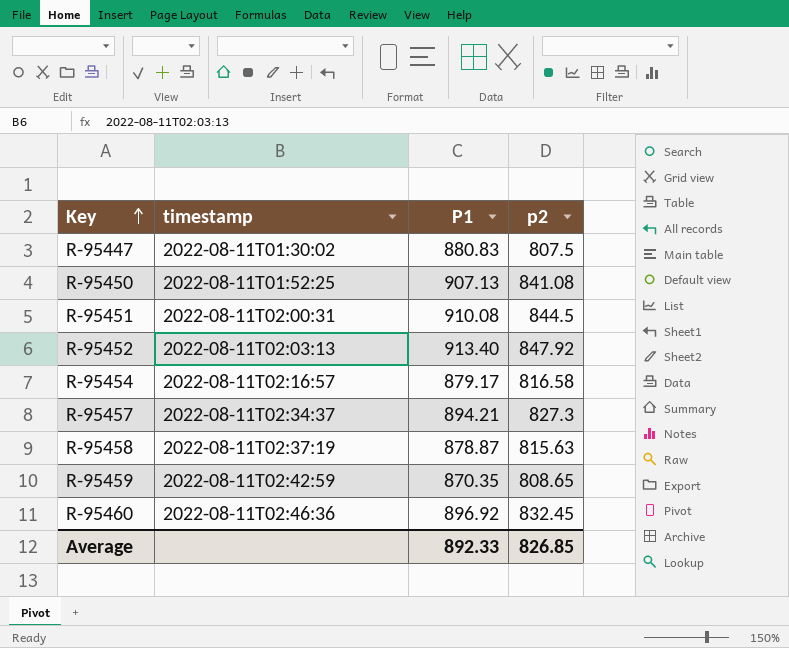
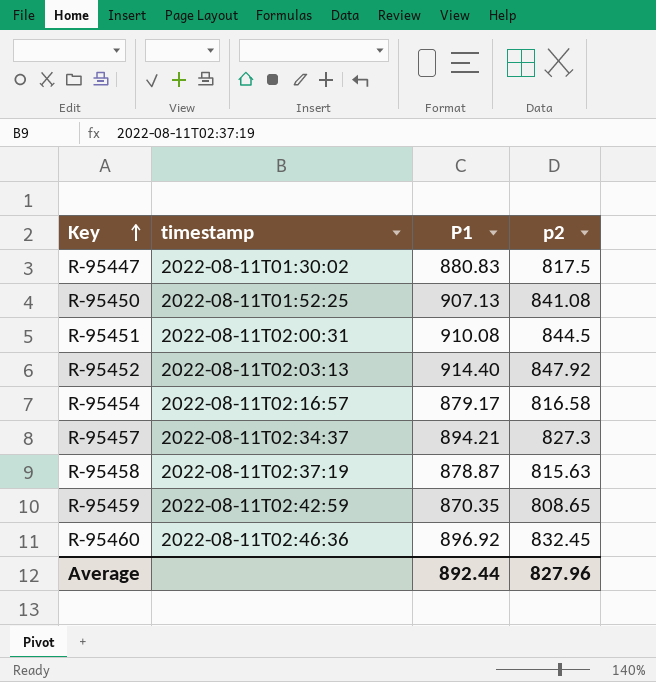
R-95447 | p2: 807.5 -> 817.5
R-95452 | P1: 913.40 -> 914.40
Average | P1: 892.33 -> 892.44
Average | p2: 826.85 -> 827.96

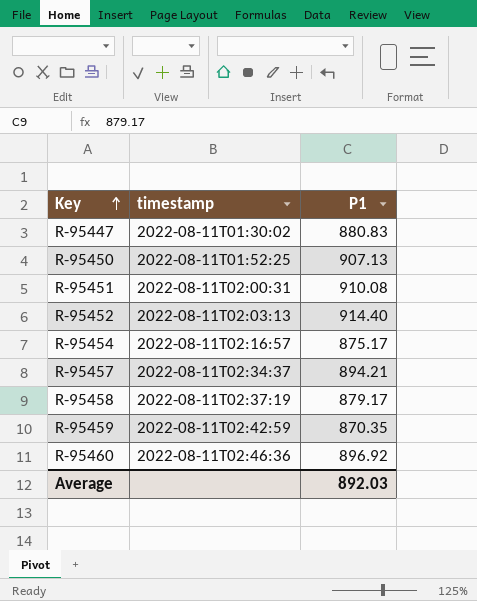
column p2 | position: 4 -> none
R-95454 | P1: 879.17 -> 875.17
R-95458 | P1: 878.87 -> 879.17
Average | P1: 892.44 -> 892.03

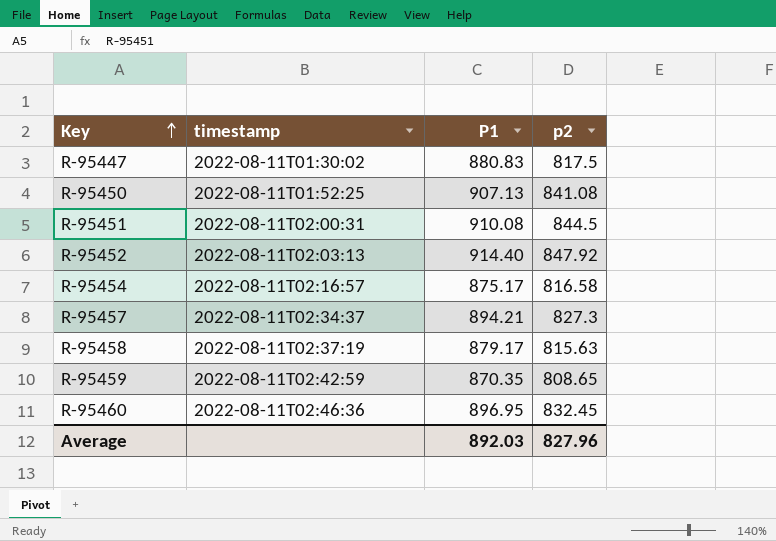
column p2 | position: none -> 4
R-95460 | P1: 896.92 -> 896.95

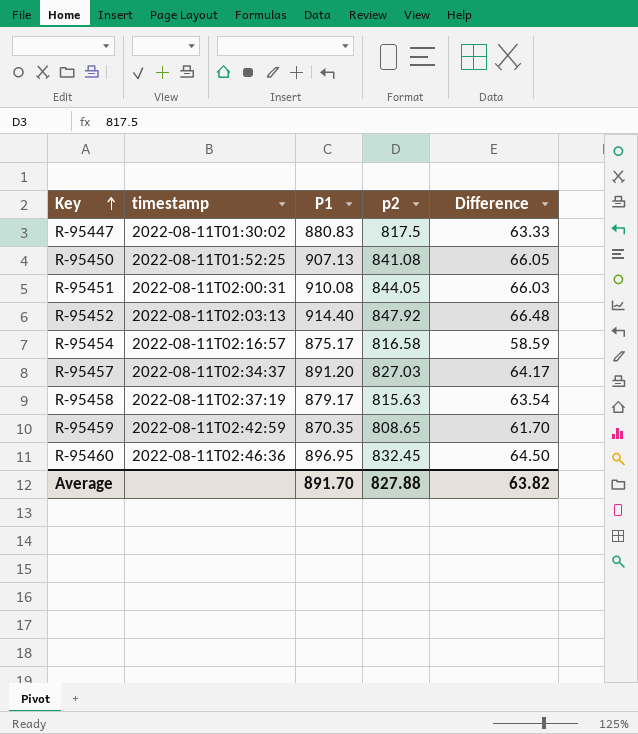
column Difference | formula: none -> [P1] - [p2]
R-95451 | p2: 844.5 -> 844.05
R-95457 | P1: 894.21 -> 891.20
R-95457 | p2: 827.3 -> 827.03
Average | P1: 892.03 -> 891.70
Average | p2: 827.96 -> 827.88

